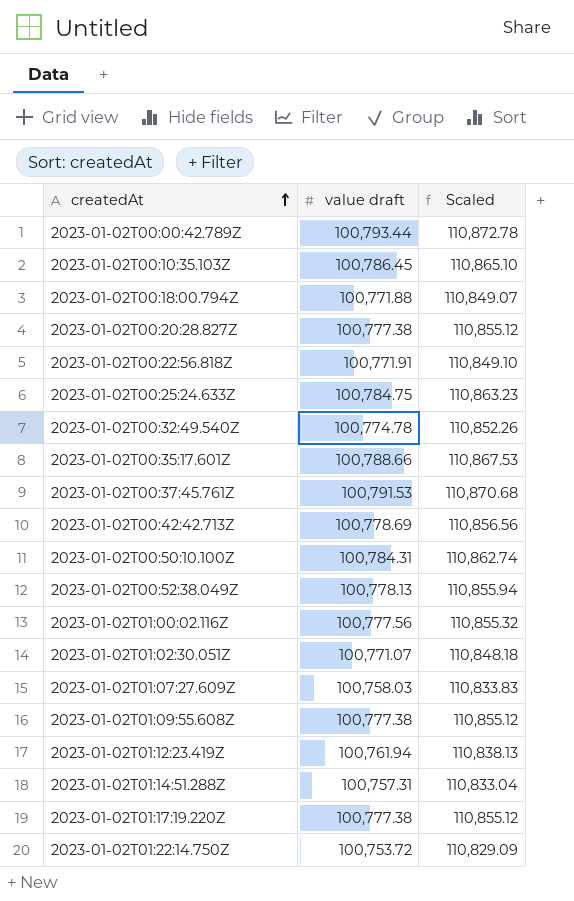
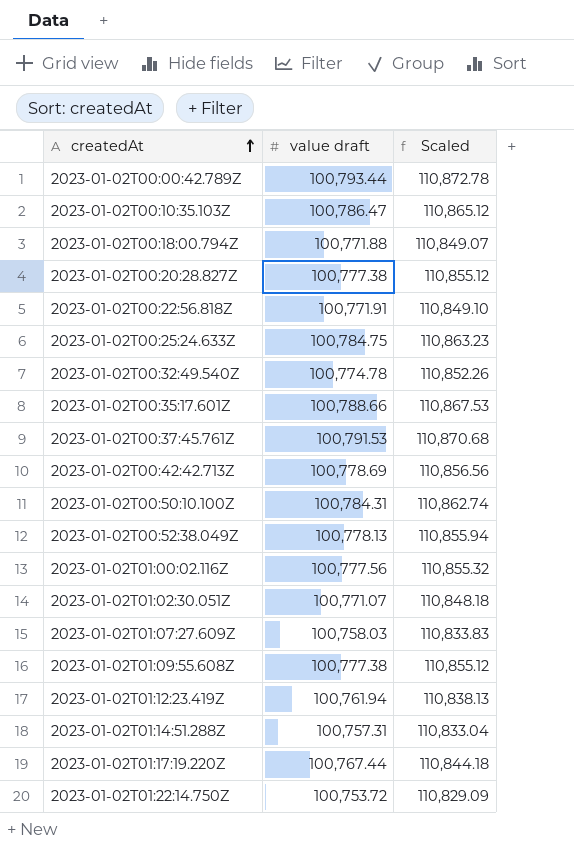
2023-01-02T00:10:35.103Z | value draft: 100,786.45 -> 100,786.47
2023-01-02T00:10:35.103Z | Scaled: 110,865.10 -> 110,865.12
2023-01-02T01:17:19.220Z | value draft: 100,777.38 -> 100,767.44
2023-01-02T01:17:19.220Z | Scaled: 110,855.12 -> 110,844.18

